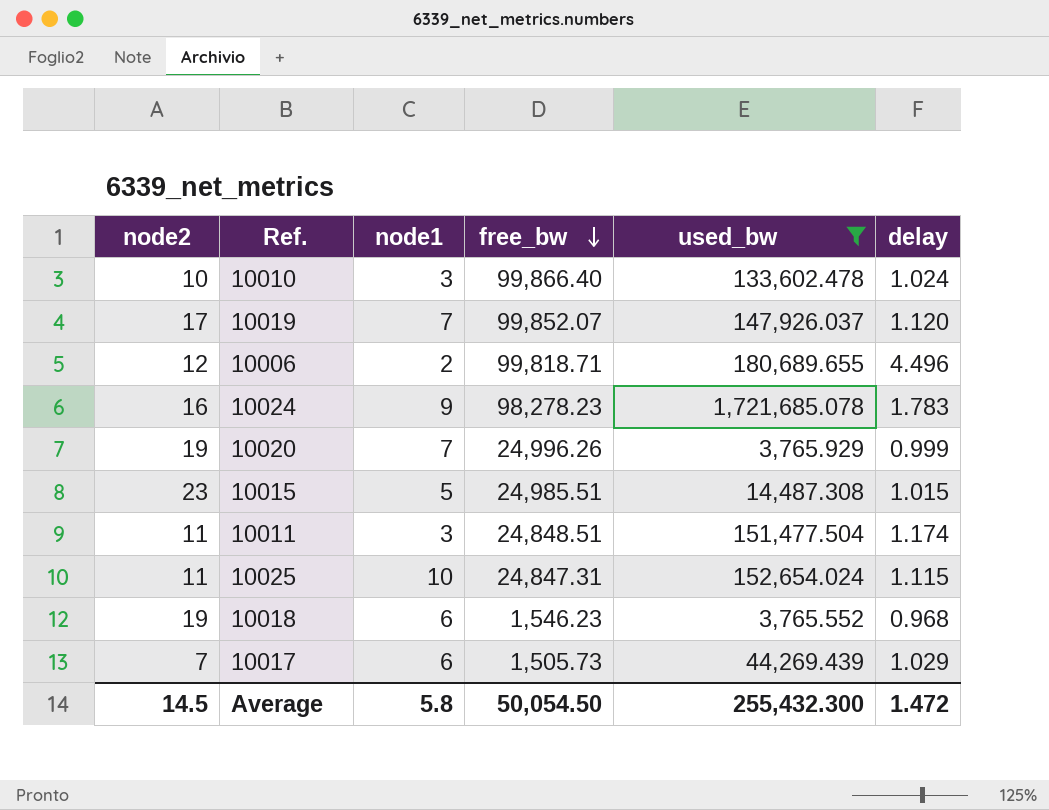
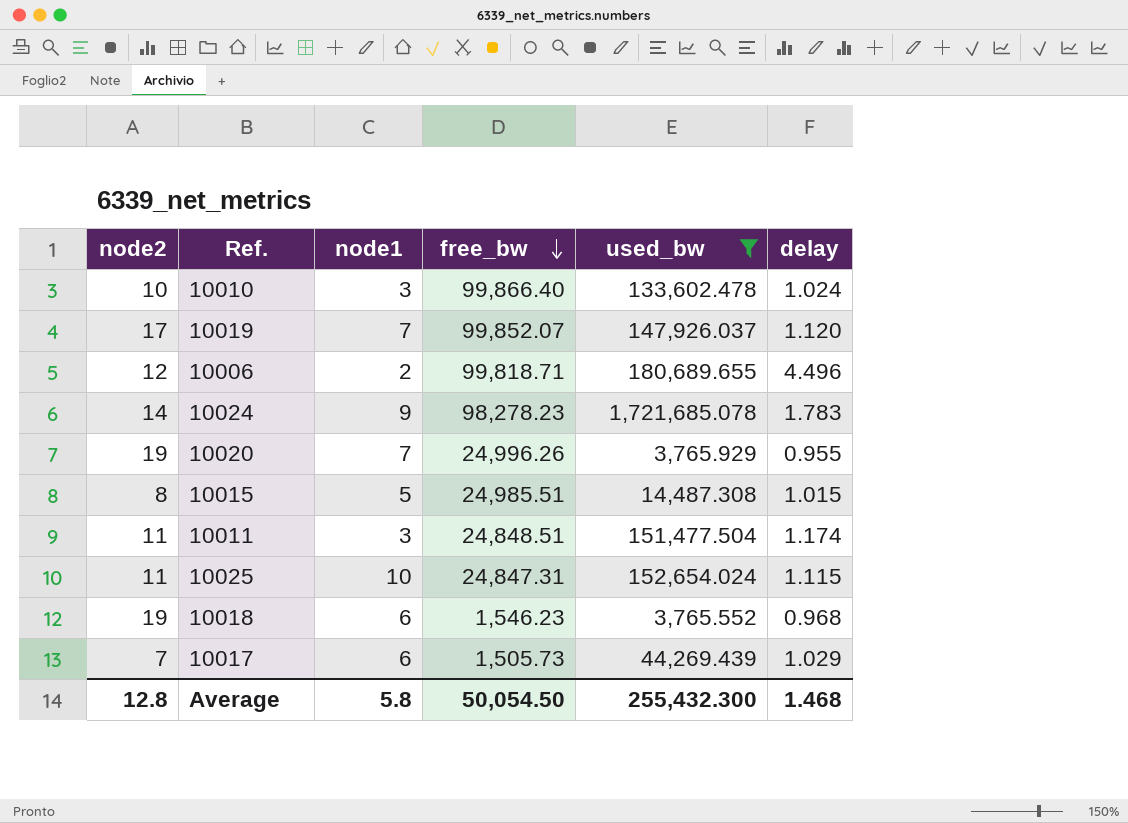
10024 | node2: 16 -> 14
10020 | delay: 0.999 -> 0.955
10015 | node2: 23 -> 8
Average | node2: 14.5 -> 12.8
Average | delay: 1.472 -> 1.468

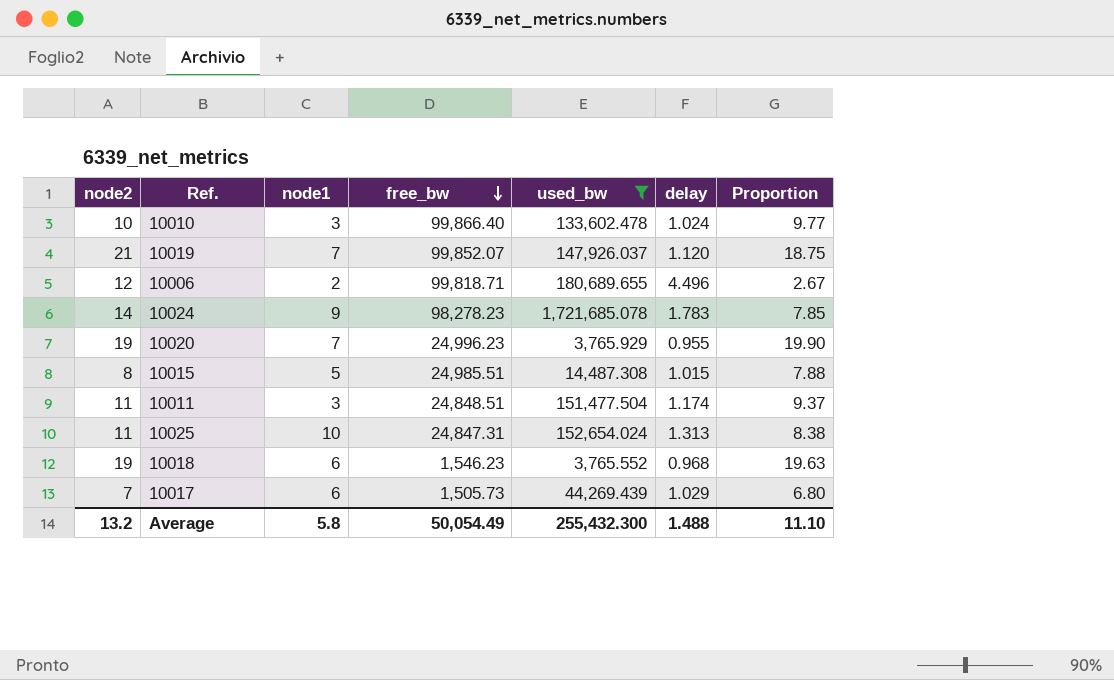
column Proportion | formula: none -> [node2] / [delay]
10019 | node2: 17 -> 21
10020 | free_bw: 24,996.26 -> 24,996.23
10025 | delay: 1.115 -> 1.313
Average | node2: 12.8 -> 13.2
Average | free_bw: 50,054.50 -> 50,054.49
Average | delay: 1.468 -> 1.488

